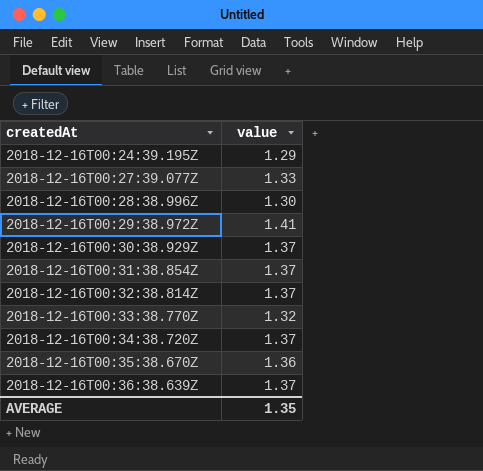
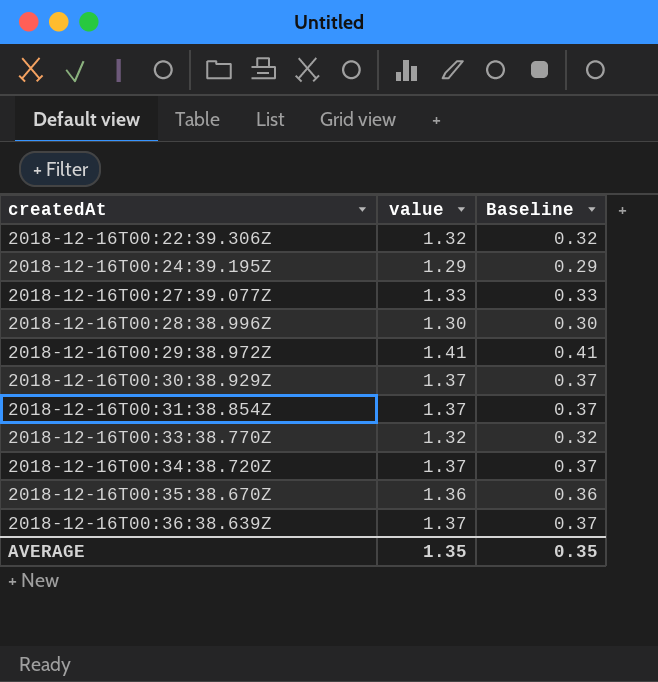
column Baseline | formula: none -> [value] - 1
row 2018-12-16T00:32:38.814Z: 1.37 -> none
row 2018-12-16T00:22:39.306Z: none -> 1.32 | 0.32

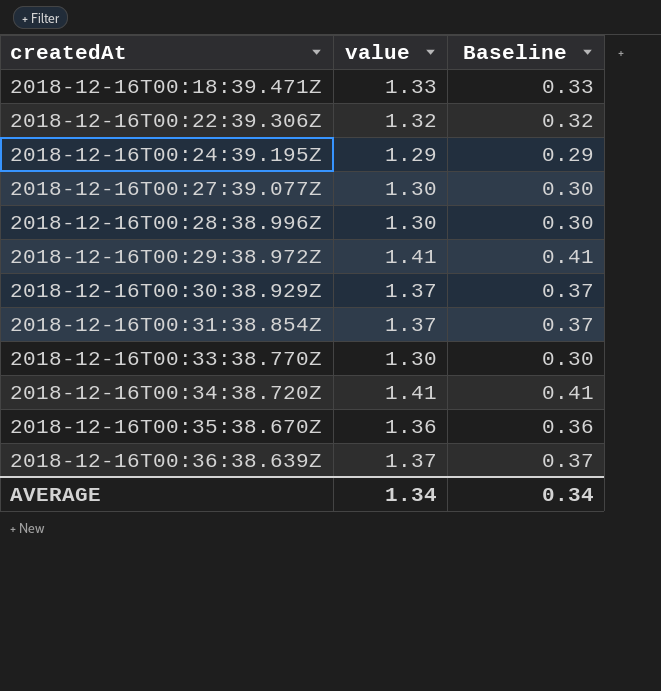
row 2018-12-16T00:18:39.471Z: none -> 1.33 | 0.33
2018-12-16T00:27:39.077Z | value: 1.33 -> 1.30
2018-12-16T00:27:39.077Z | Baseline: 0.33 -> 0.30
2018-12-16T00:33:38.770Z | value: 1.32 -> 1.30
2018-12-16T00:33:38.770Z | Baseline: 0.32 -> 0.30
2018-12-16T00:34:38.720Z | value: 1.37 -> 1.41
2018-12-16T00:34:38.720Z | Baseline: 0.37 -> 0.41
AVERAGE | value: 1.35 -> 1.34
AVERAGE | Baseline: 0.35 -> 0.34

